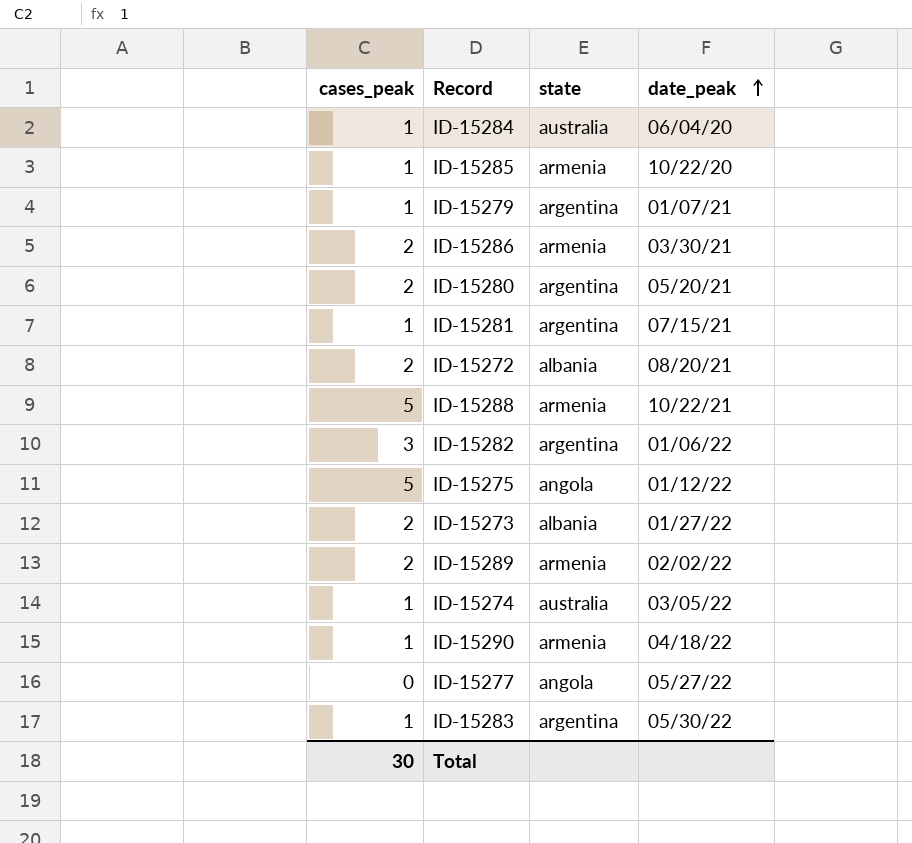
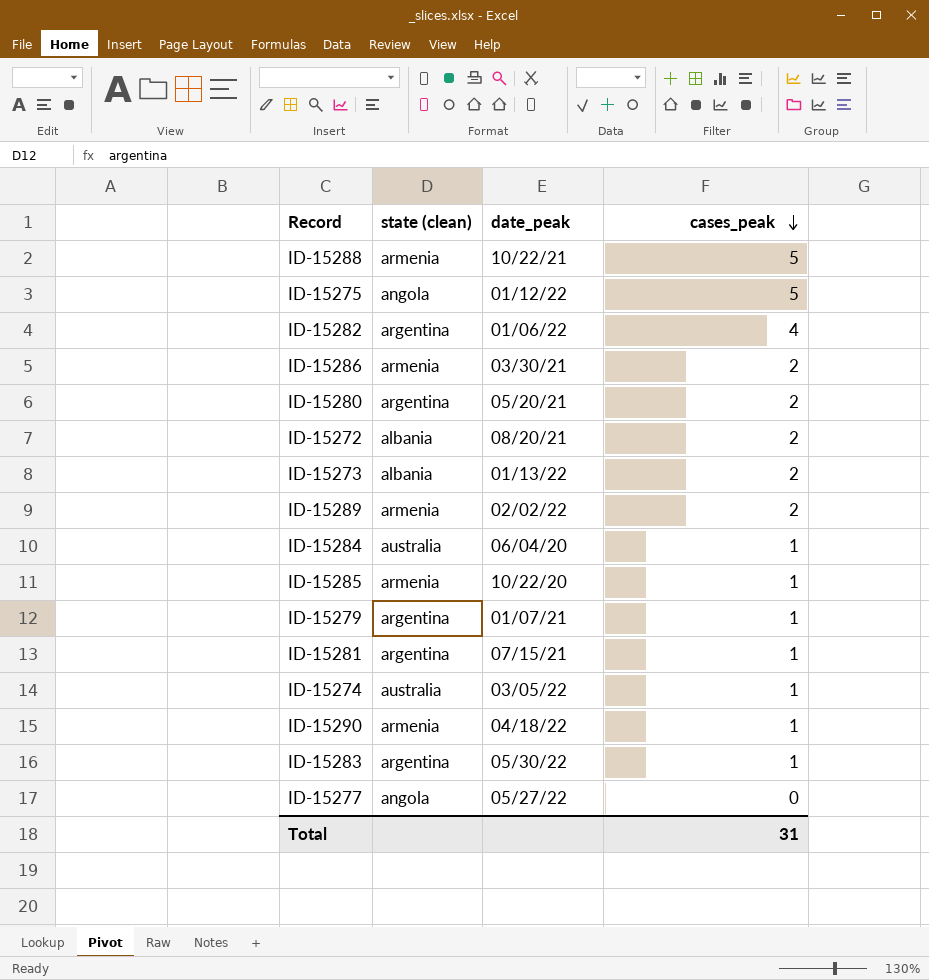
row order: date_peak ascending -> cases_peak descending
column name: state -> state (clean)
column cases_peak | position: 1 -> 4
ID-15282 | cases_peak: 3 -> 4
ID-15273 | date_peak: 01/27/22 -> 01/13/22
Total | cases_peak: 30 -> 31

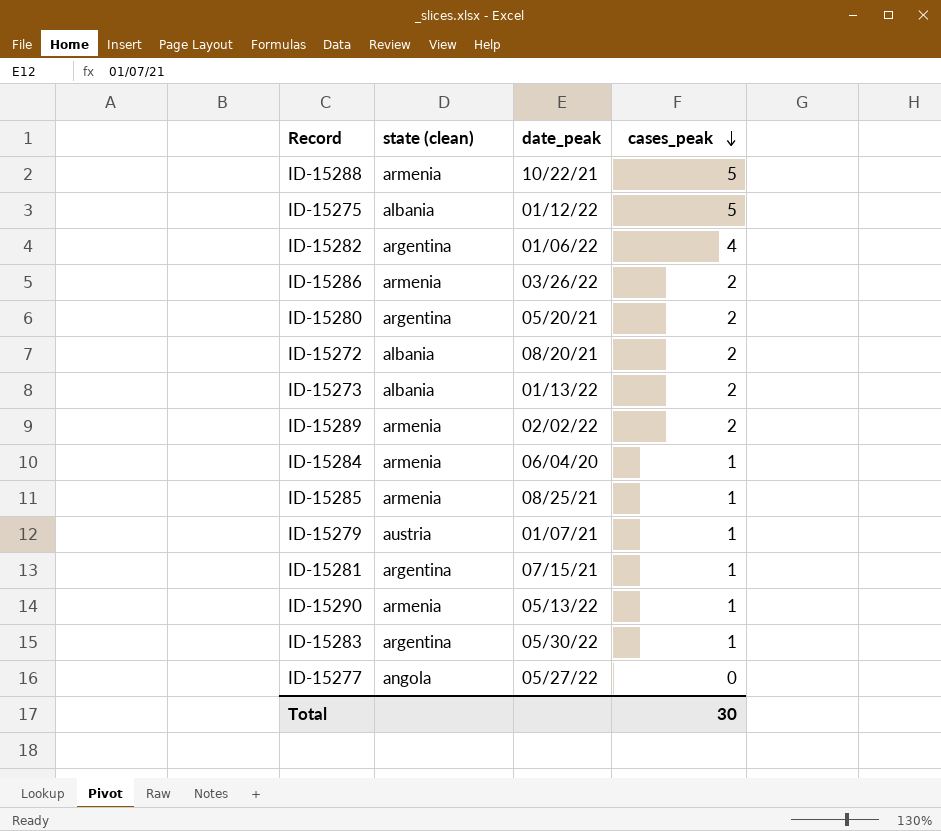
row ID-15274: australia | 03/05/22 | 1 -> none
ID-15275 | state (clean): angola -> albania
ID-15286 | date_peak: 03/30/21 -> 03/26/22
ID-15284 | state (clean): australia -> armenia
ID-15285 | date_peak: 10/22/20 -> 08/25/21
ID-15279 | state (clean): argentina -> austria
ID-15290 | date_peak: 04/18/22 -> 05/13/22
Total | cases_peak: 31 -> 30

